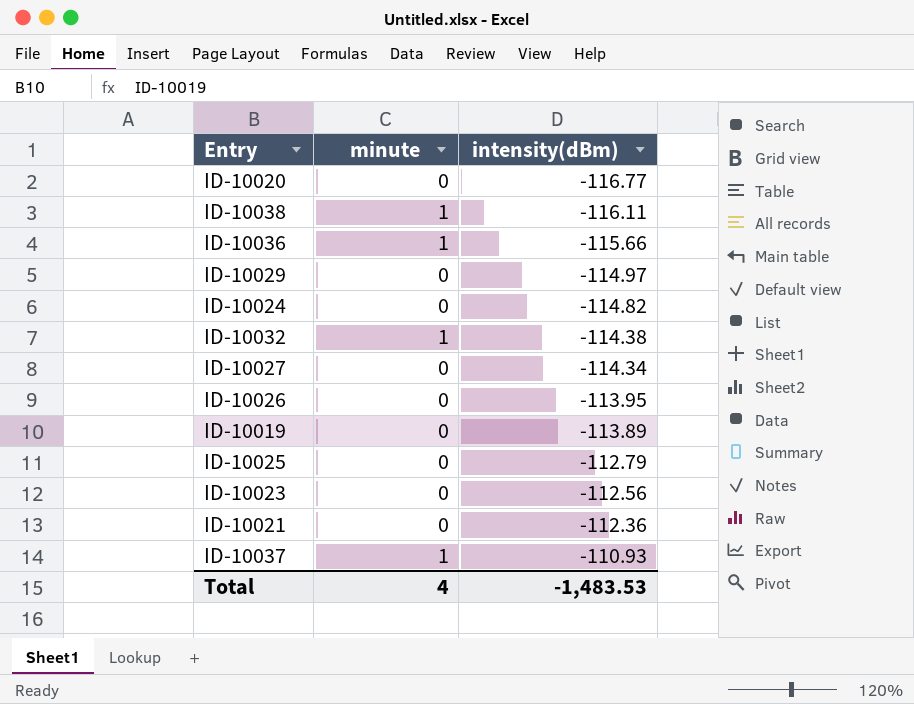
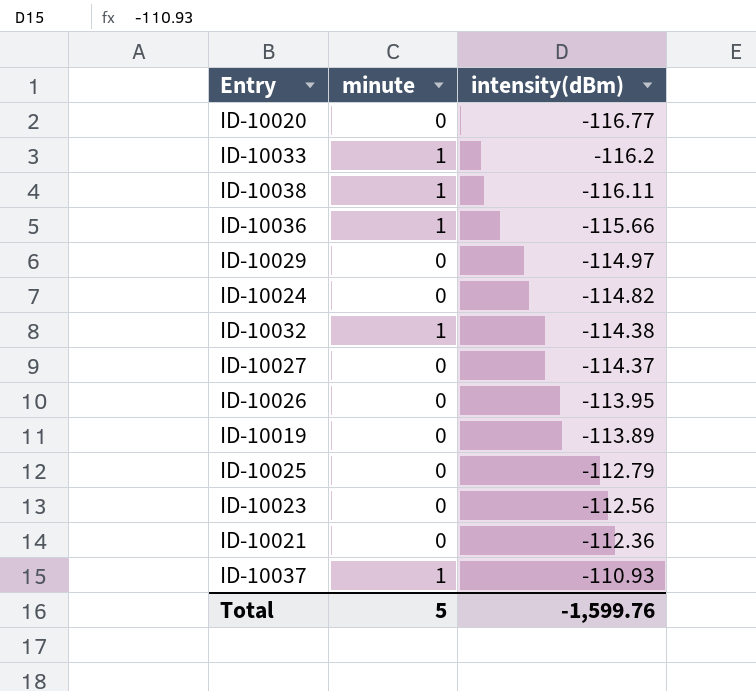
row ID-10033: none -> 1 | -116.2
ID-10027 | intensity(dBm): -114.34 -> -114.37
Total | minute: 4 -> 5
Total | intensity(dBm): -1,483.53 -> -1,599.76

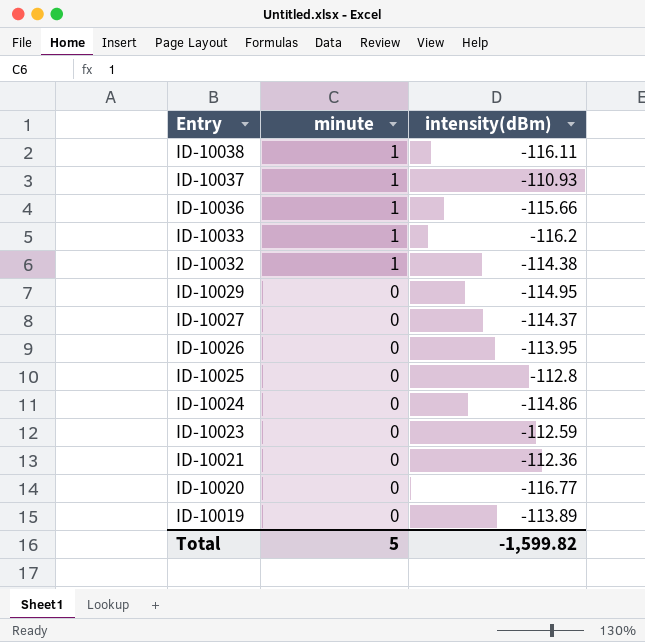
row order: intensity(dBm) ascending -> Entry descending
ID-10029 | intensity(dBm): -114.97 -> -114.95
ID-10025 | intensity(dBm): -112.79 -> -112.8
ID-10024 | intensity(dBm): -114.82 -> -114.86
ID-10023 | intensity(dBm): -112.56 -> -112.59
Total | intensity(dBm): -1,599.76 -> -1,599.82

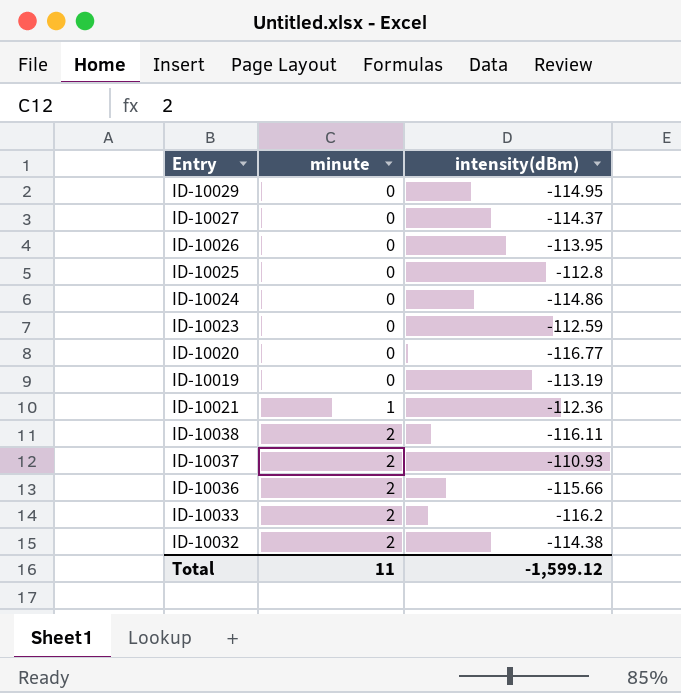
row order: Entry descending -> minute ascending
ID-10019 | intensity(dBm): -113.89 -> -113.19
ID-10021 | minute: 0 -> 1
ID-10038 | minute: 1 -> 2
ID-10037 | minute: 1 -> 2
ID-10036 | minute: 1 -> 2
ID-10033 | minute: 1 -> 2
ID-10032 | minute: 1 -> 2
Total | minute: 5 -> 11
Total | intensity(dBm): -1,599.82 -> -1,599.12

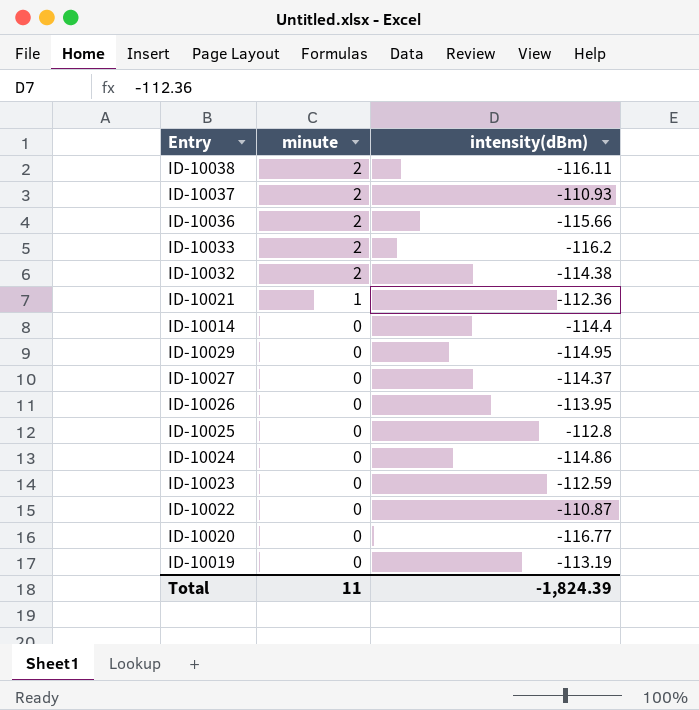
row order: minute ascending -> minute descending
row ID-10014: none -> 0 | -114.4
row ID-10022: none -> 0 | -110.87
Total | intensity(dBm): -1,599.12 -> -1,824.39

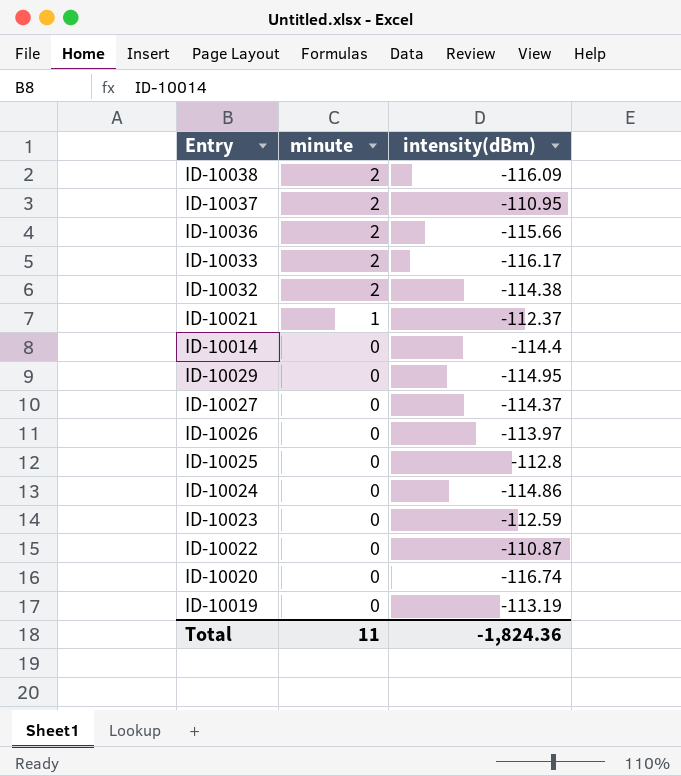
ID-10038 | intensity(dBm): -116.11 -> -116.09
ID-10037 | intensity(dBm): -110.93 -> -110.95
ID-10033 | intensity(dBm): -116.2 -> -116.17
ID-10021 | intensity(dBm): -112.36 -> -112.37
ID-10026 | intensity(dBm): -113.95 -> -113.97
ID-10020 | intensity(dBm): -116.77 -> -116.74
Total | intensity(dBm): -1,824.39 -> -1,824.36

